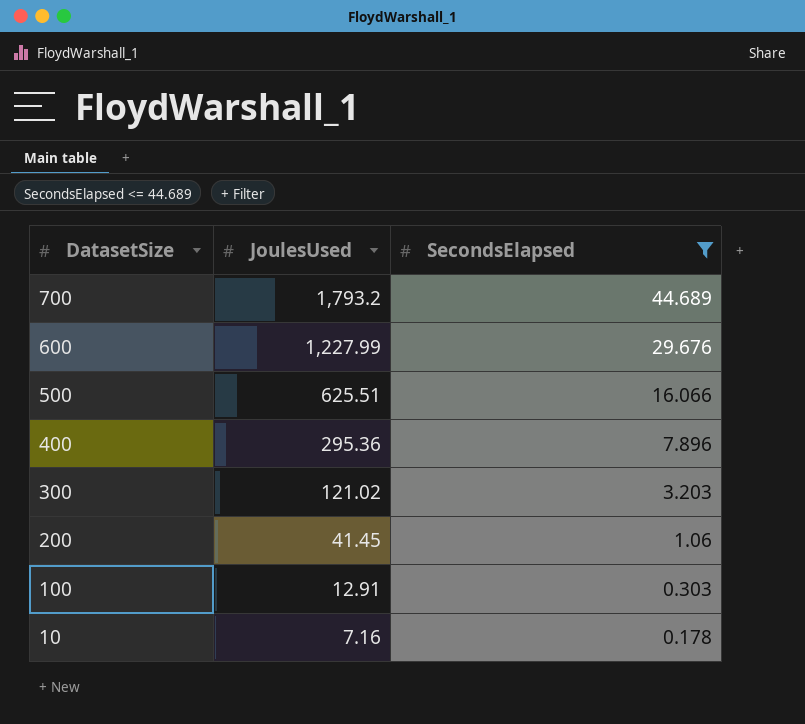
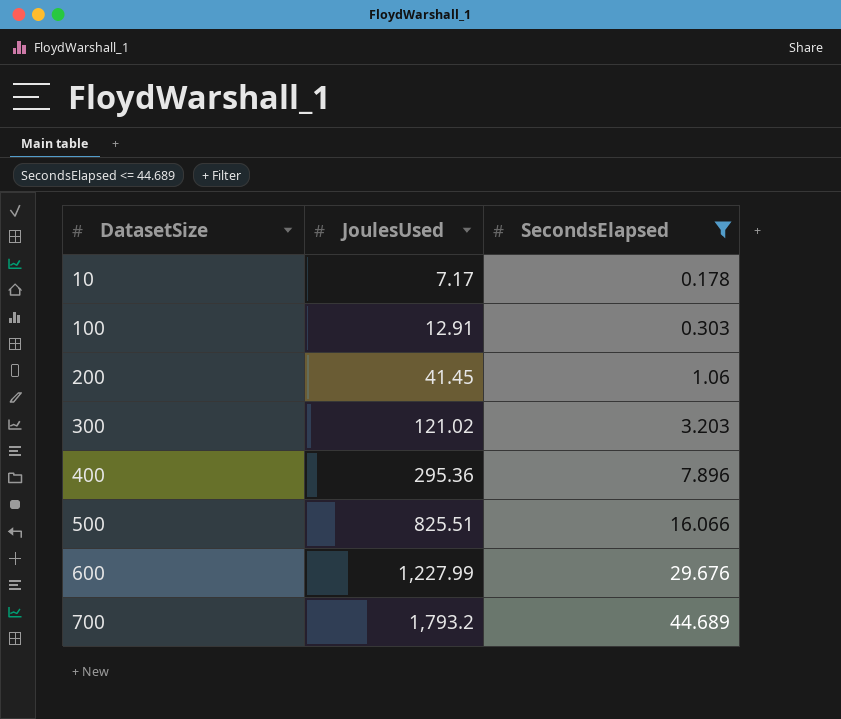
row order: DatasetSize descending -> DatasetSize ascending
10 | JoulesUsed: 7.16 -> 7.17
500 | JoulesUsed: 625.51 -> 825.51

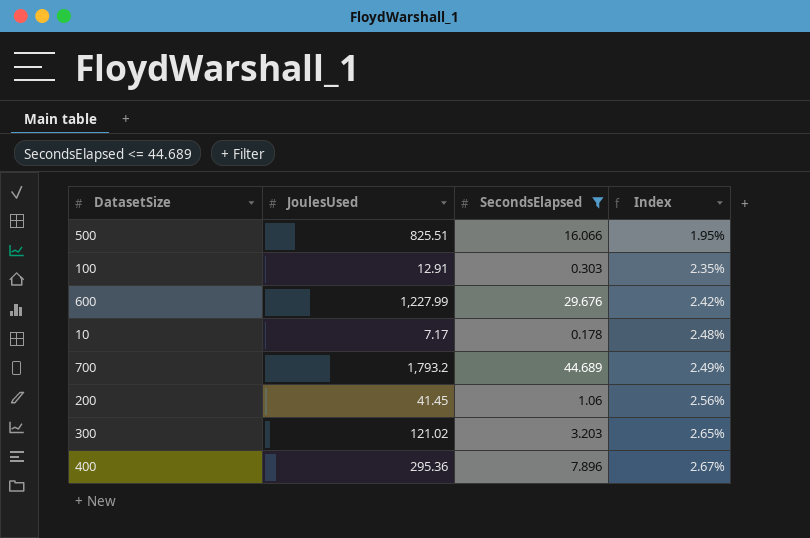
row order: DatasetSize ascending -> Index ascending
column Index | formula: none -> [SecondsElapsed] / [JoulesUsed]

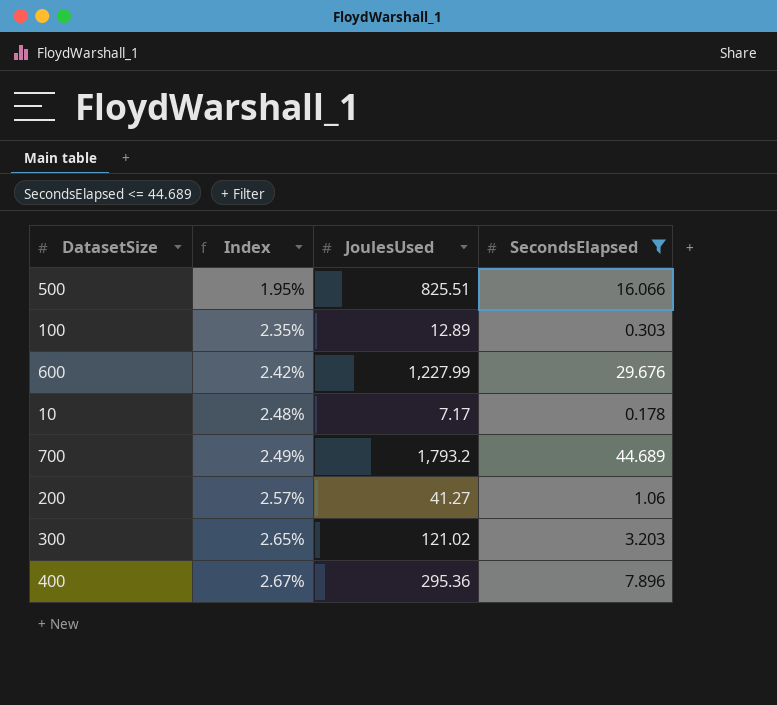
column Index | position: 4 -> 2
100 | JoulesUsed: 12.91 -> 12.89
200 | Index: 2.56% -> 2.57%
200 | JoulesUsed: 41.45 -> 41.27

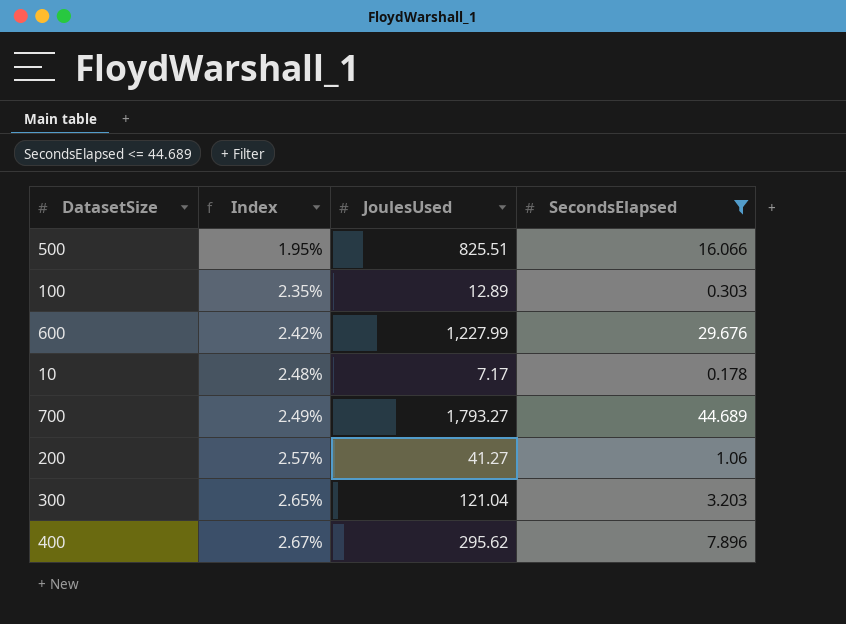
700 | JoulesUsed: 1,793.2 -> 1,793.27
300 | JoulesUsed: 121.02 -> 121.04
400 | JoulesUsed: 295.36 -> 295.62

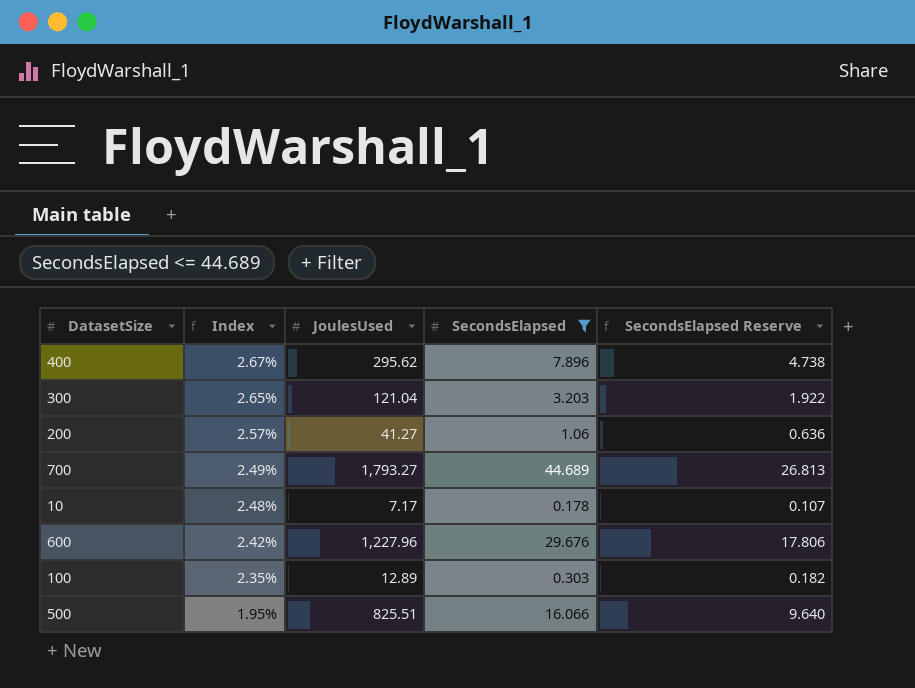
row order: Index ascending -> Index descending
column SecondsElapsed Reserve | formula: none -> [SecondsElapsed] * 0.6
600 | JoulesUsed: 1,227.99 -> 1,227.96

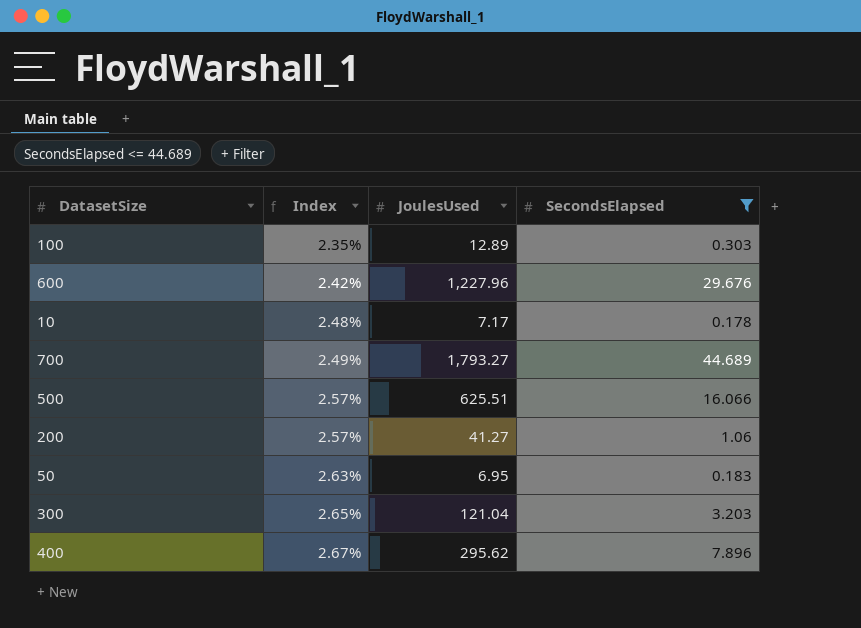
row order: Index descending -> Index ascending
column SecondsElapsed Reserve | formula: [SecondsElapsed] * 0.6 -> none
500 | Index: 1.95% -> 2.57%
500 | JoulesUsed: 825.51 -> 625.51
row 50: none -> 2.63% | 6.95 | 0.183

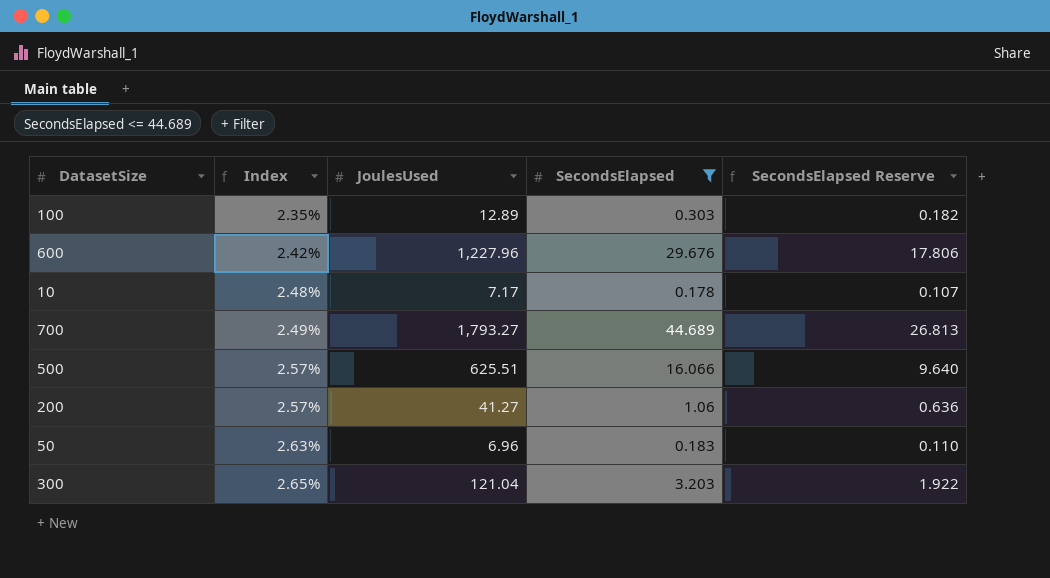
column SecondsElapsed Reserve | formula: none -> [SecondsElapsed] * 0.6
row 400: 2.67% | 295.62 | 7.896 -> none
50 | JoulesUsed: 6.95 -> 6.96

